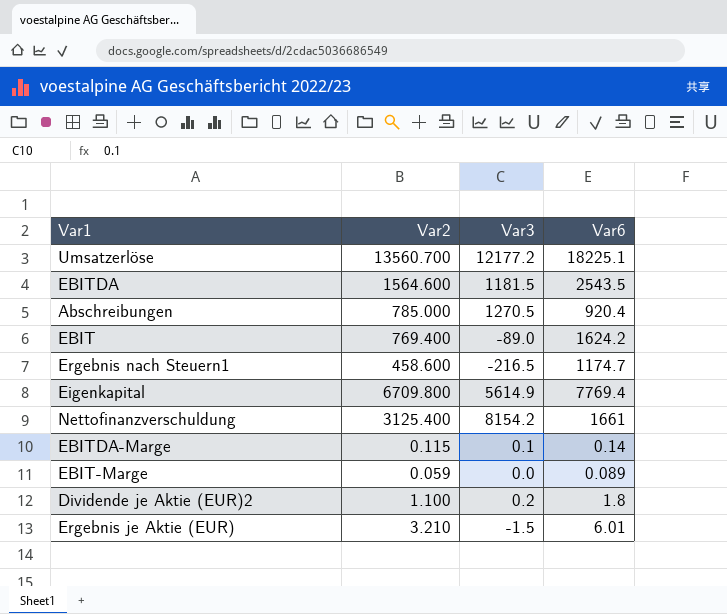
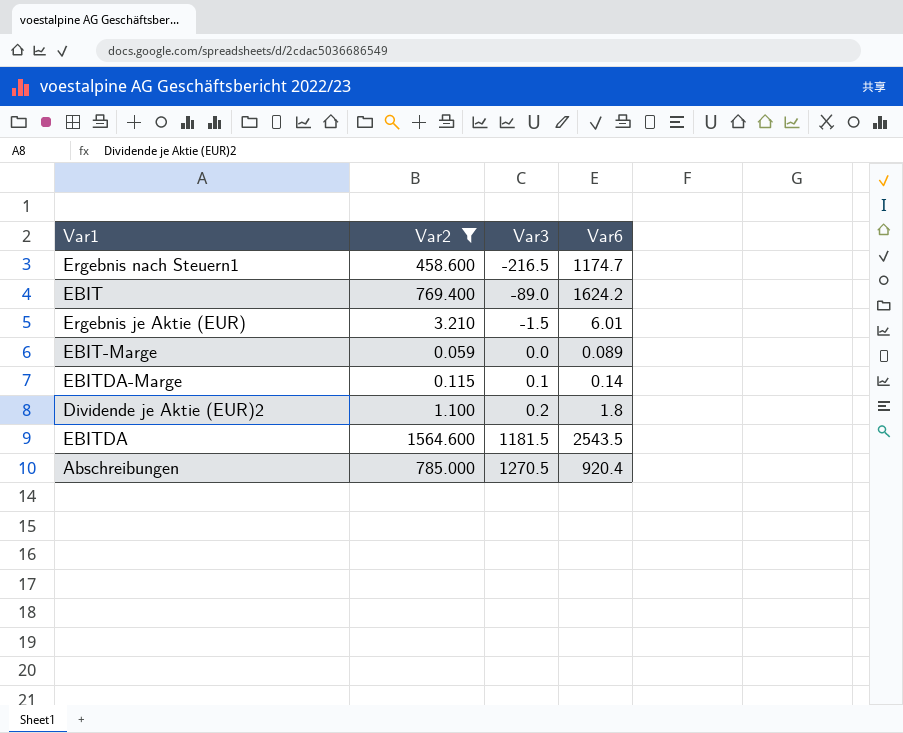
filter: none -> Var2 <= 1564.600
row order: none -> Var3 ascending

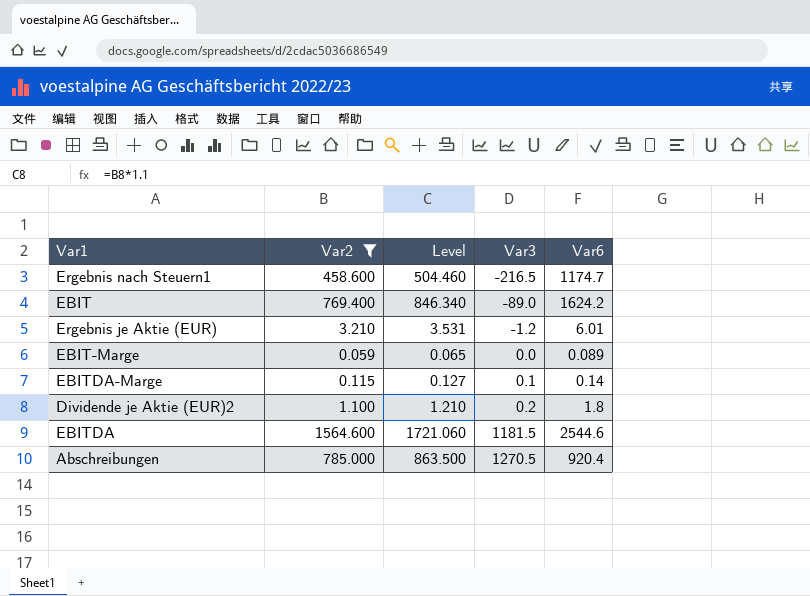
column Level | formula: none -> [Var2] * 1.1
Ergebnis je Aktie (EUR) | Var3: -1.5 -> -1.2
EBITDA | Var6: 2543.5 -> 2544.6

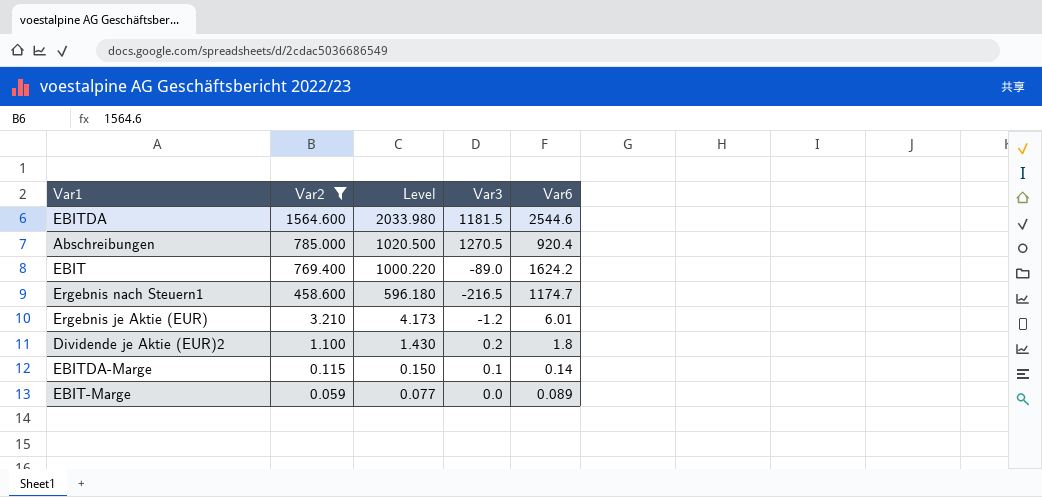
row order: Var3 ascending -> Var2 descending
column Level | formula: [Var2] * 1.1 -> [Var2] * 1.3

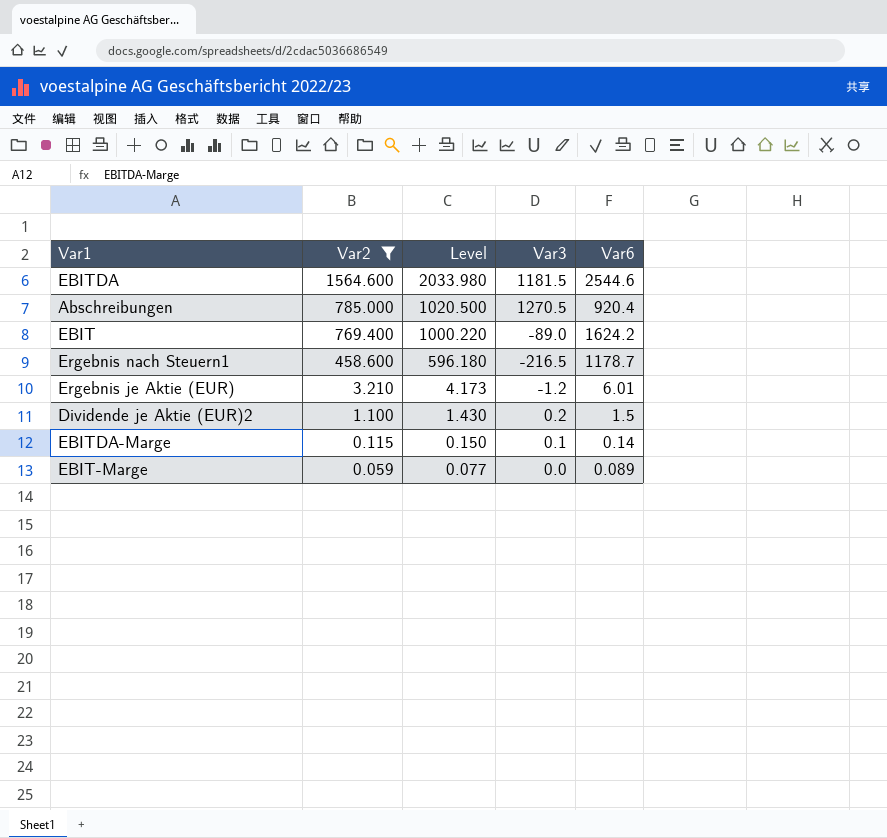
Ergebnis nach Steuern1 | Var6: 1174.7 -> 1178.7
Dividende je Aktie (EUR)2 | Var6: 1.8 -> 1.5

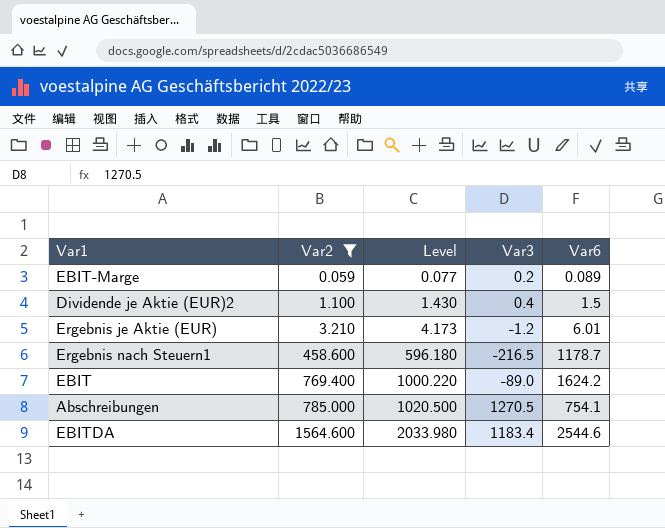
row order: Var2 descending -> Var2 ascending
row EBITDA-Marge: 0.115 | 0.150 | 0.1 | 0.14 -> none
EBIT-Marge | Var3: 0.0 -> 0.2
Dividende je Aktie (EUR)2 | Var3: 0.2 -> 0.4
Abschreibungen | Var6: 920.4 -> 754.1
EBITDA | Var3: 1181.5 -> 1183.4

